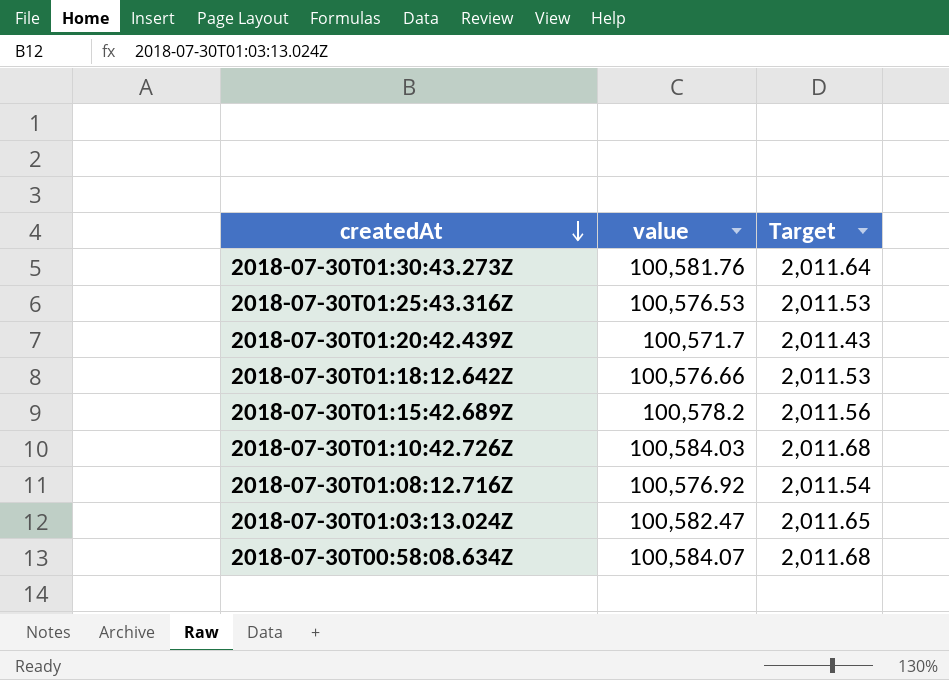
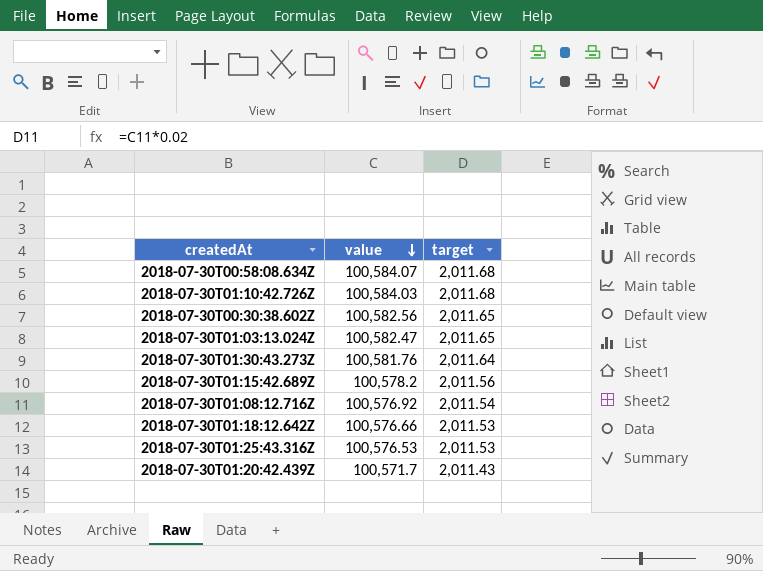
row order: createdAt descending -> value descending
column name: Target -> target
row 2018-07-30T00:30:38.602Z: none -> 100,582.56 | 2,011.65

